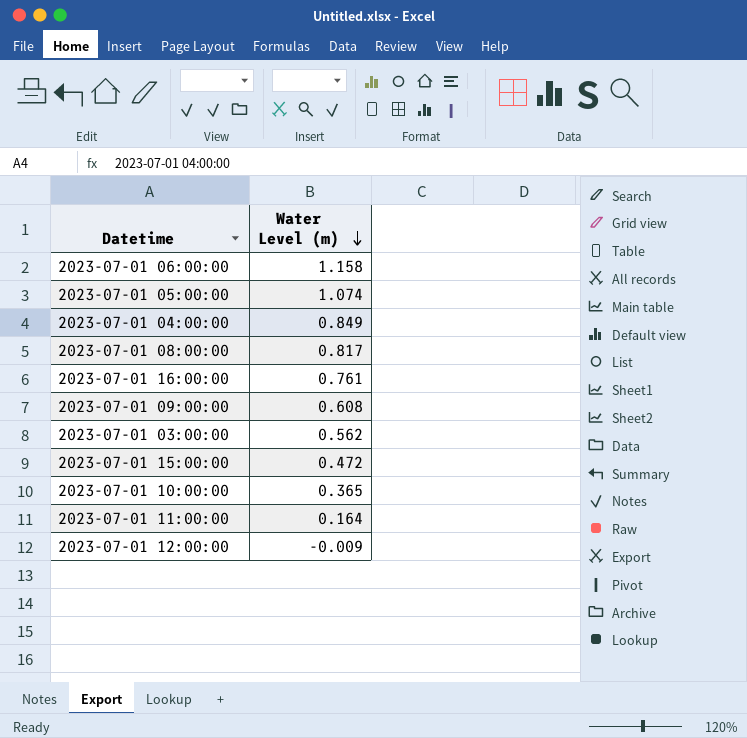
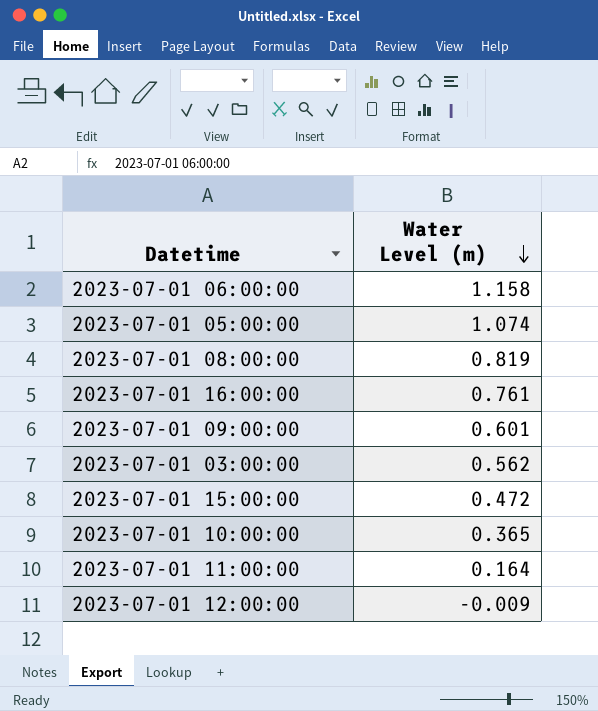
row 2023-07-01 04:00:00: 0.849 -> none
2023-07-01 08:00:00 | Water Level (m): 0.817 -> 0.819
2023-07-01 09:00:00 | Water Level (m): 0.608 -> 0.601

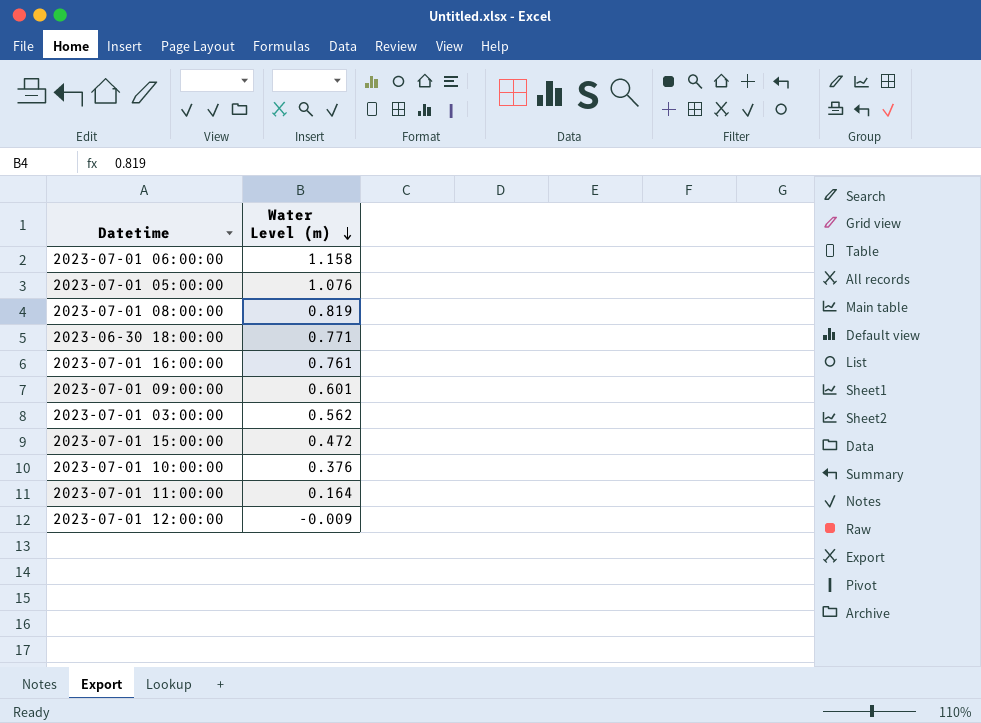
2023-07-01 05:00:00 | Water Level (m): 1.074 -> 1.076
row 2023-06-30 18:00:00: none -> 0.771
2023-07-01 10:00:00 | Water Level (m): 0.365 -> 0.376

